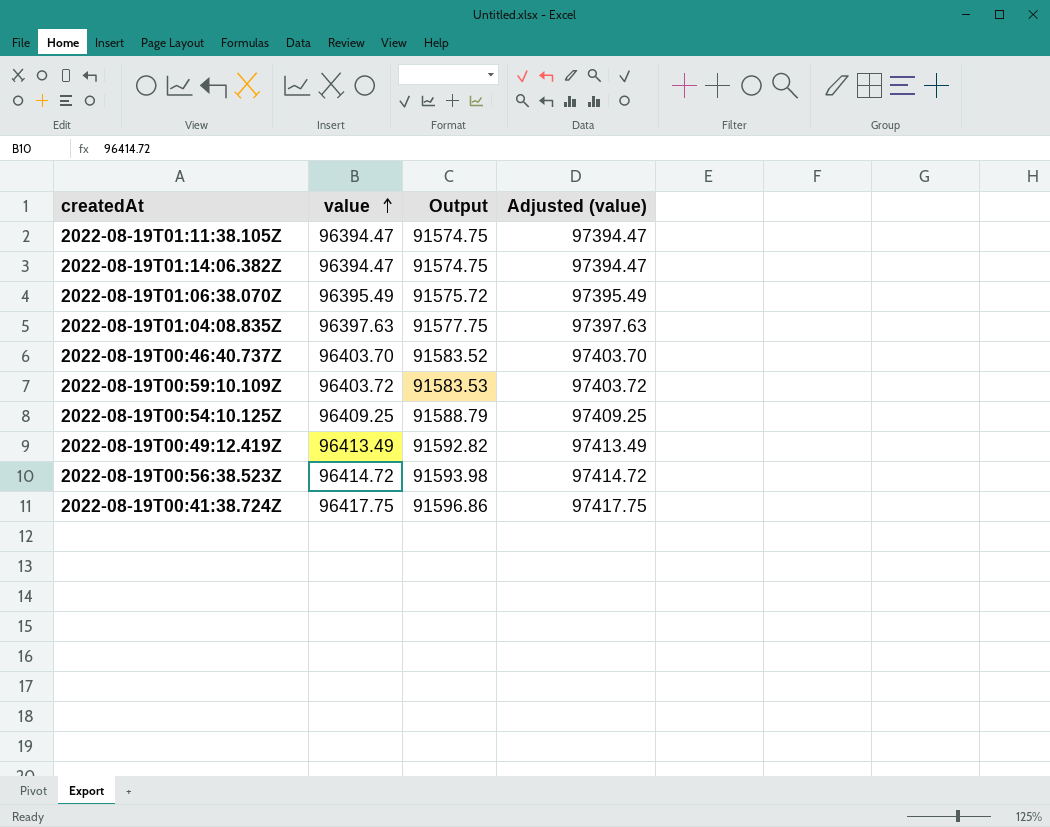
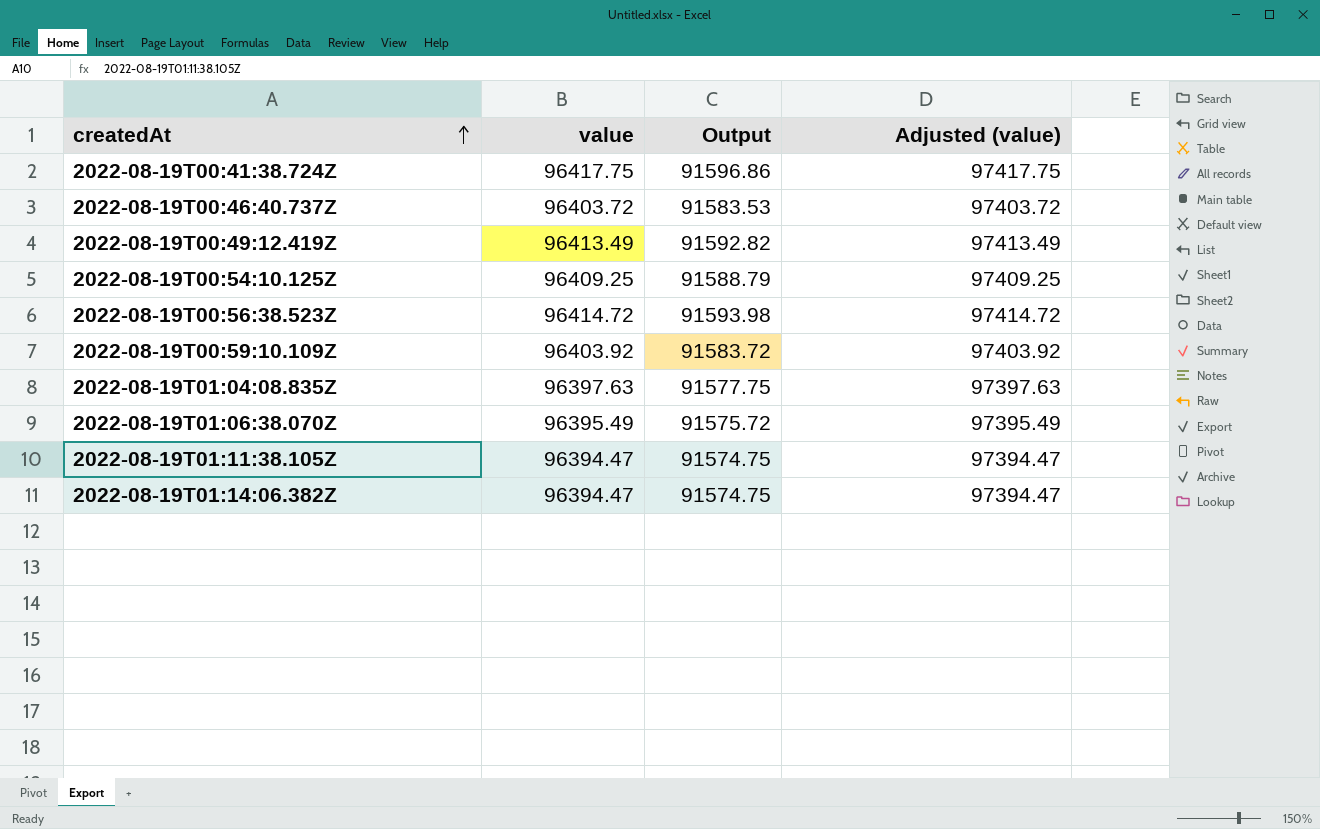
row order: value ascending -> createdAt ascending
2022-08-19T00:46:40.737Z | value: 96403.70 -> 96403.72
2022-08-19T00:46:40.737Z | Output: 91583.52 -> 91583.53
2022-08-19T00:46:40.737Z | Adjusted (value): 97403.70 -> 97403.72
2022-08-19T00:59:10.109Z | value: 96403.72 -> 96403.92
2022-08-19T00:59:10.109Z | Output: 91583.53 -> 91583.72
2022-08-19T00:59:10.109Z | Adjusted (value): 97403.72 -> 97403.92

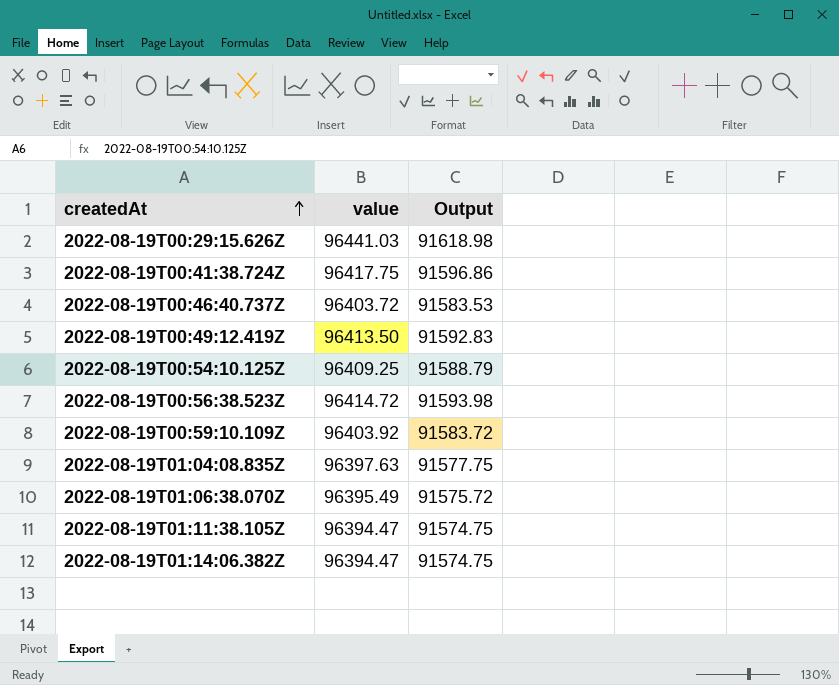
column Adjusted (value) | formula: [value] + 1000 -> none
row 2022-08-19T00:29:15.626Z: none -> 96441.03 | 91618.98
2022-08-19T00:49:12.419Z | value: 96413.49 -> 96413.50
2022-08-19T00:49:12.419Z | Output: 91592.82 -> 91592.83

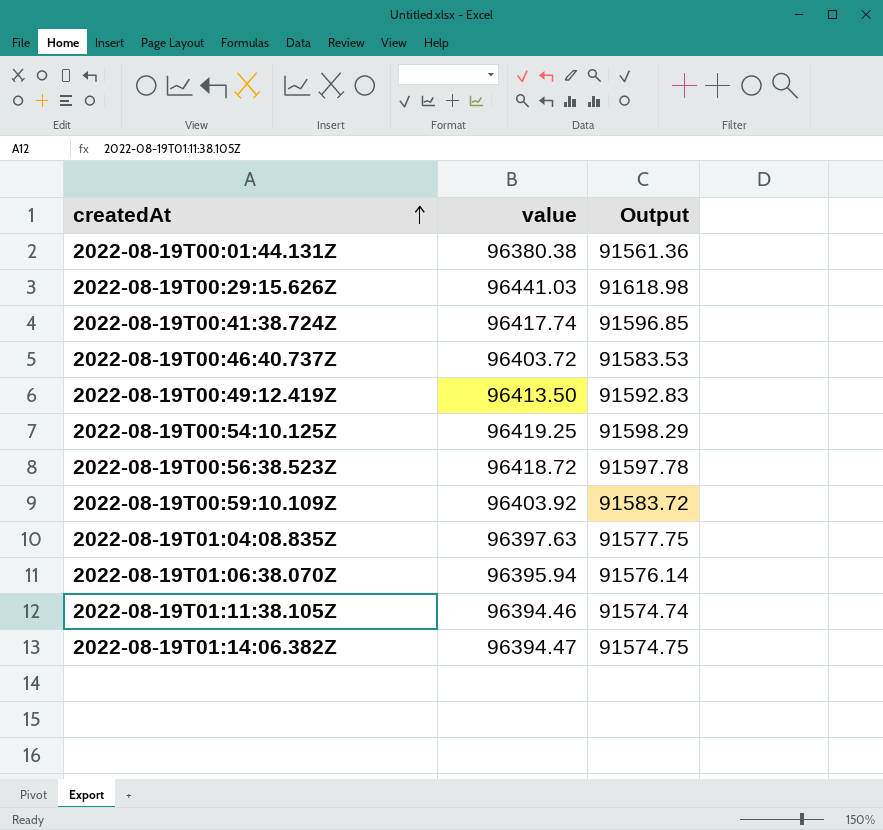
row 2022-08-19T00:01:44.131Z: none -> 96380.38 | 91561.36
2022-08-19T00:41:38.724Z | value: 96417.75 -> 96417.74
2022-08-19T00:41:38.724Z | Output: 91596.86 -> 91596.85
2022-08-19T00:54:10.125Z | value: 96409.25 -> 96419.25
2022-08-19T00:54:10.125Z | Output: 91588.79 -> 91598.29
2022-08-19T00:56:38.523Z | value: 96414.72 -> 96418.72
2022-08-19T00:56:38.523Z | Output: 91593.98 -> 91597.78
2022-08-19T01:06:38.070Z | value: 96395.49 -> 96395.94
2022-08-19T01:06:38.070Z | Output: 91575.72 -> 91576.14
2022-08-19T01:11:38.105Z | value: 96394.47 -> 96394.46
2022-08-19T01:11:38.105Z | Output: 91574.75 -> 91574.74

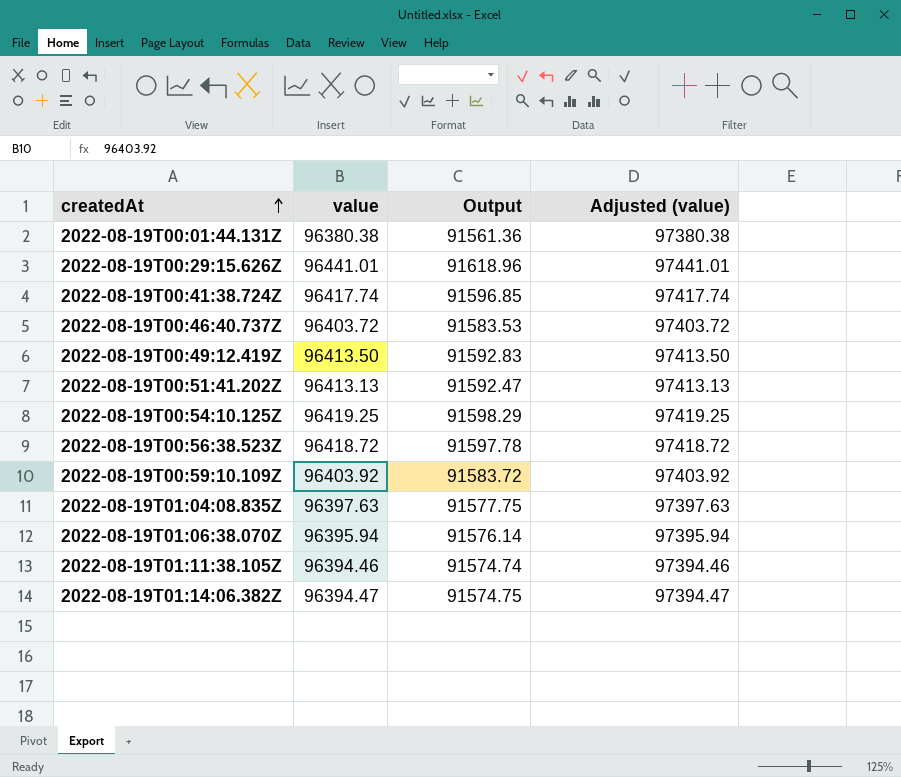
column Adjusted (value) | formula: none -> [value] + 1000
2022-08-19T00:29:15.626Z | value: 96441.03 -> 96441.01
2022-08-19T00:29:15.626Z | Output: 91618.98 -> 91618.96
row 2022-08-19T00:51:41.202Z: none -> 96413.13 | 91592.47 | 97413.13

